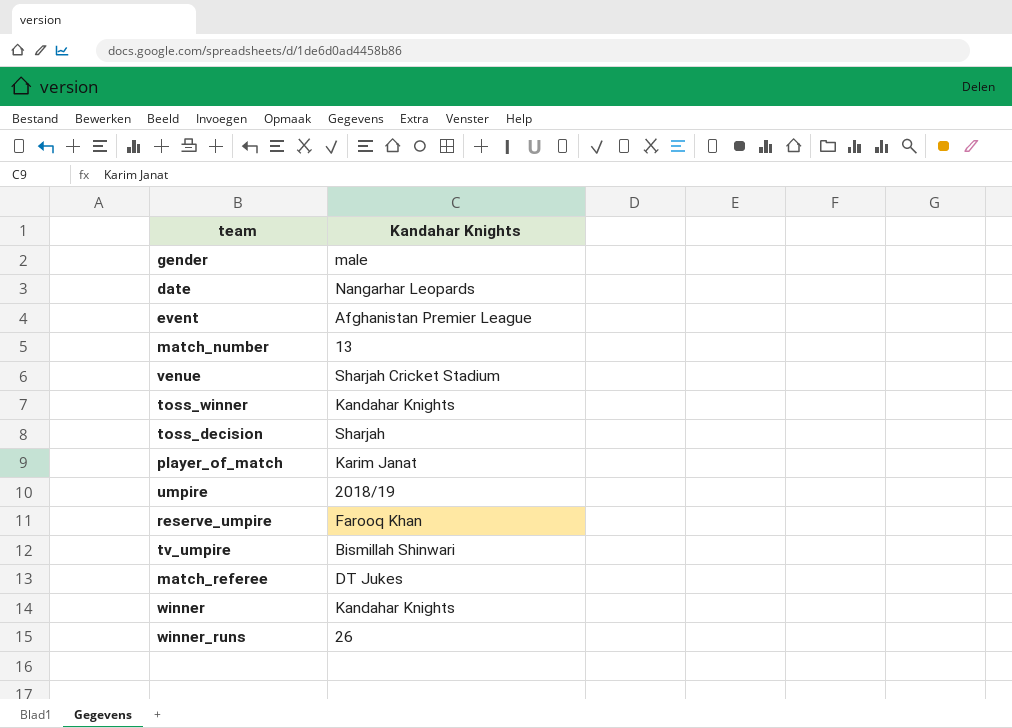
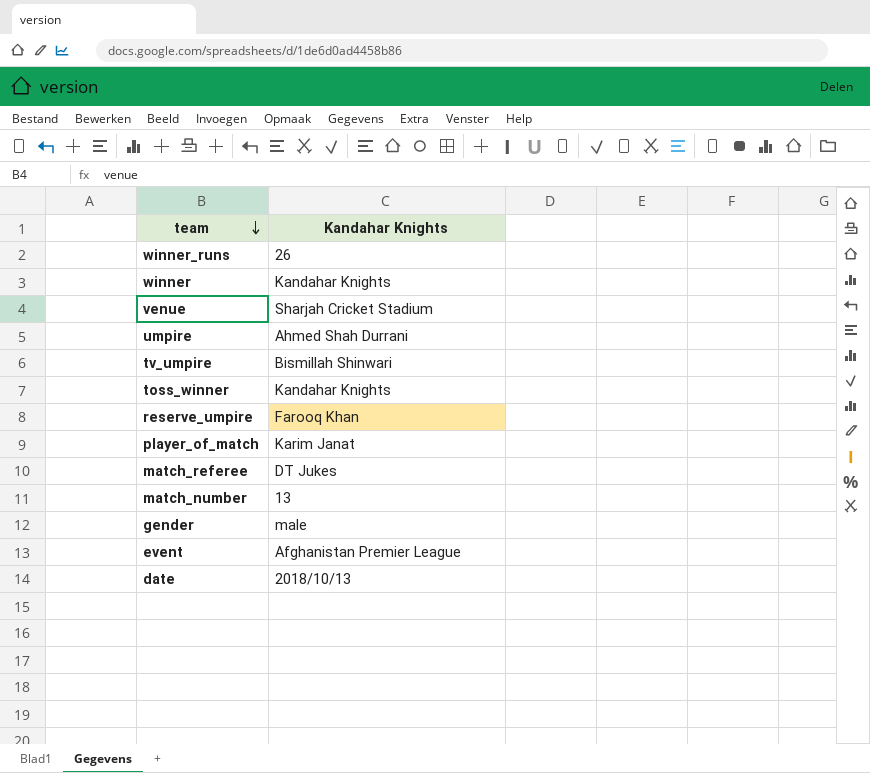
row order: none -> team descending
row toss_decision: Sharjah -> none
umpire | Kandahar Knights: 2018/19 -> Ahmed Shah Durrani
date | Kandahar Knights: Nangarhar Leopards -> 2018/10/13

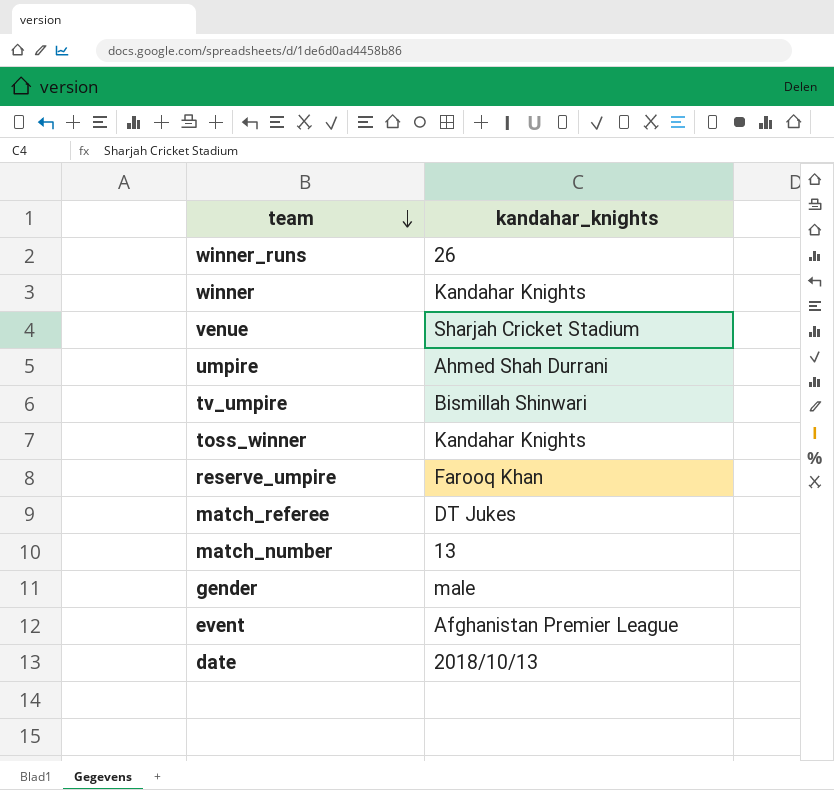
column name: Kandahar Knights -> kandahar_knights
row player_of_match: Karim Janat -> none

